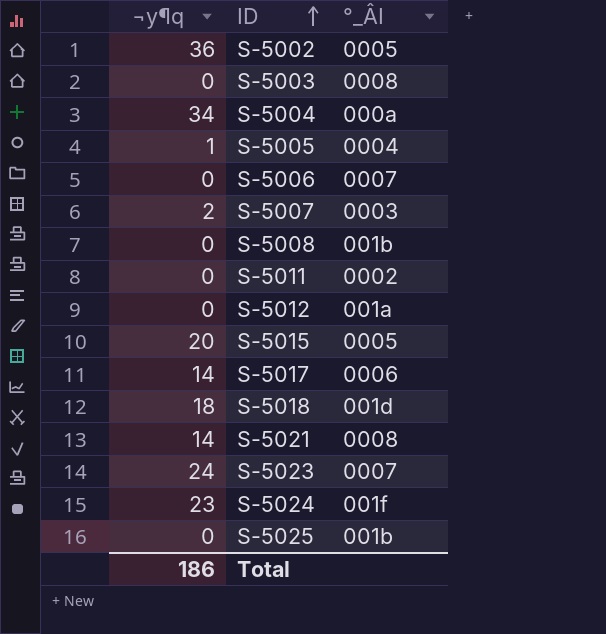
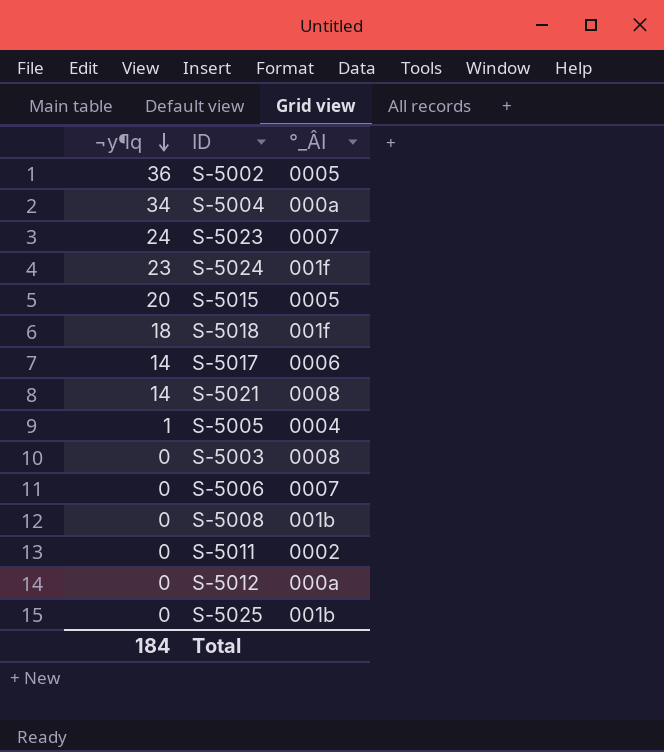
row order: ID ascending -> ¬y¶q descending
row S-5007: 2 | 0003 -> none
S-5018 | °_ÂI: 001d -> 001f
S-5012 | °_ÂI: 001a -> 000a
Total | ¬y¶q: 186 -> 184

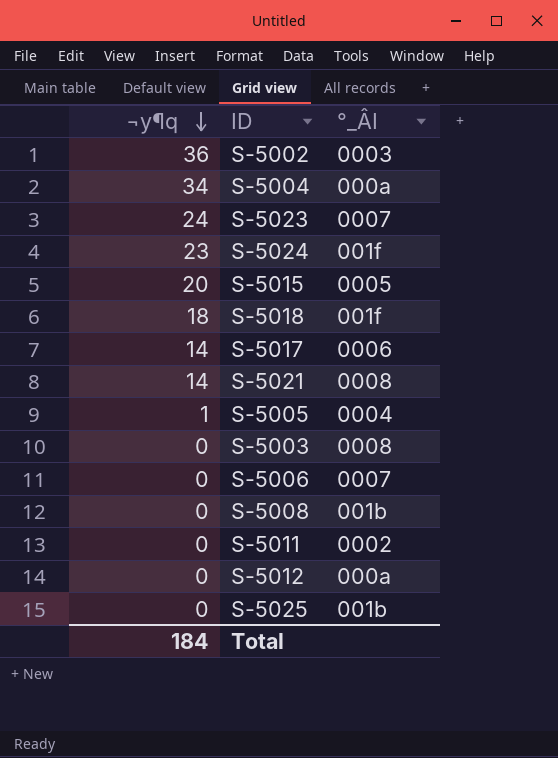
S-5002 | °_ÂI: 0005 -> 0003

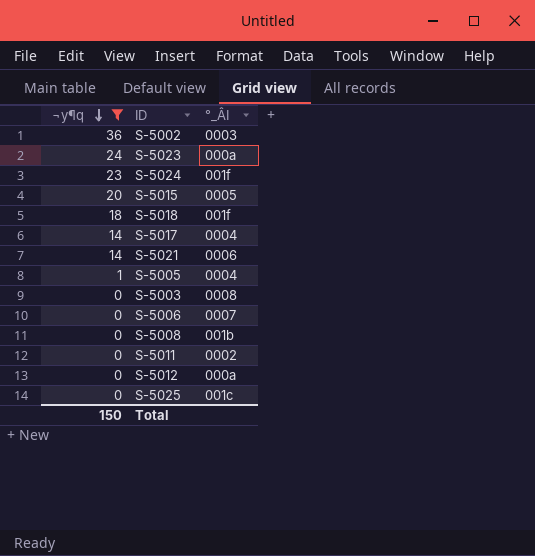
filter: none -> ¬y¶q != 34
S-5023 | °_ÂI: 0007 -> 000a
S-5017 | °_ÂI: 0006 -> 0004
S-5021 | °_ÂI: 0008 -> 0006
S-5025 | °_ÂI: 001b -> 001c
Total | ¬y¶q: 184 -> 150

